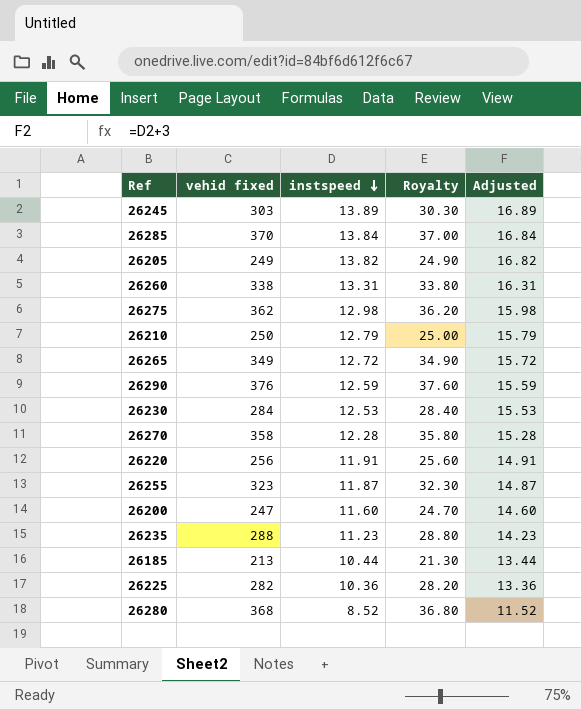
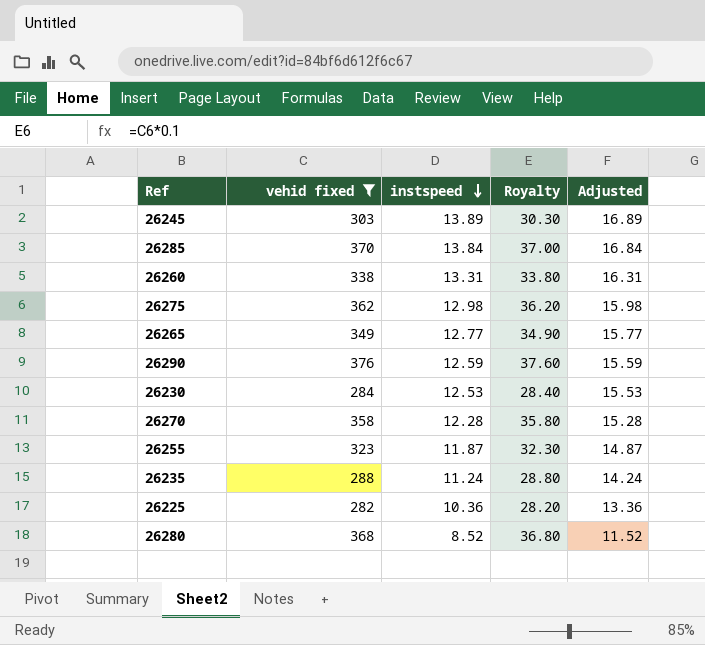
filter: none -> vehid fixed >= 282
26265 | instspeed: 12.72 -> 12.77
26265 | Adjusted: 15.72 -> 15.77
26235 | instspeed: 11.23 -> 11.24
26235 | Adjusted: 14.23 -> 14.24

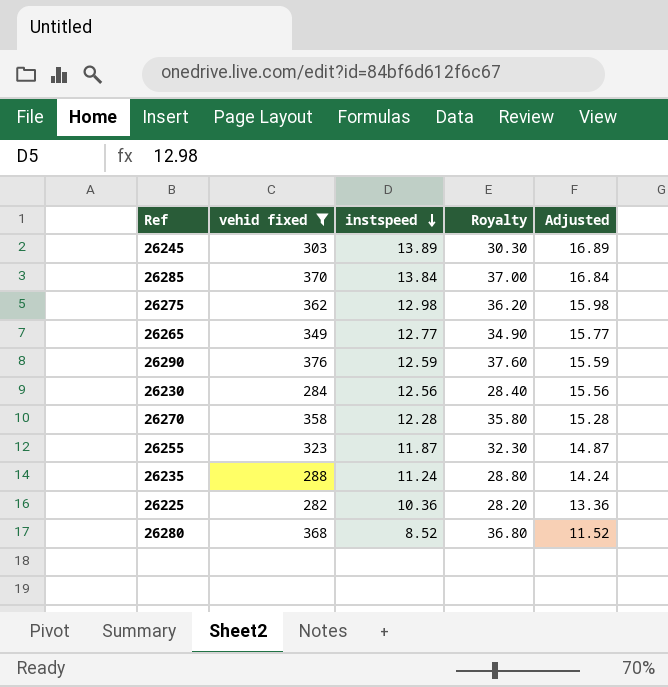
row 26260: 338 | 13.31 | 33.80 | 16.31 -> none
26230 | instspeed: 12.53 -> 12.56
26230 | Adjusted: 15.53 -> 15.56

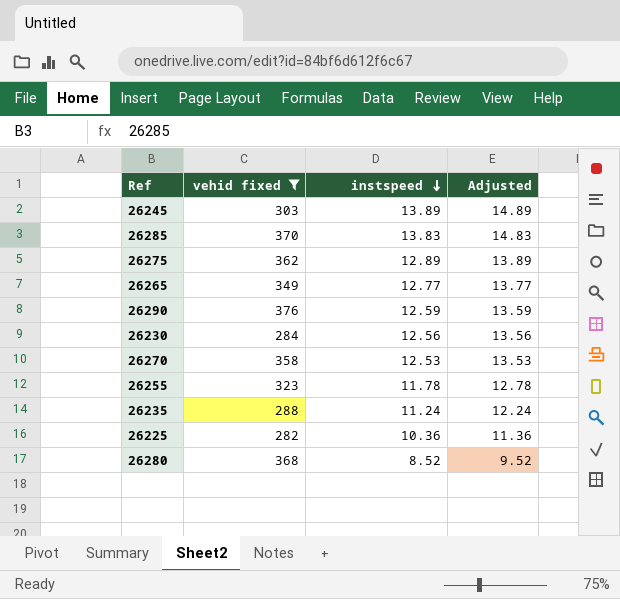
column Royalty | formula: [vehid fixed] * 0.1 -> none
column Adjusted | formula: [instspeed] + 3 -> [instspeed] + 1
26285 | instspeed: 13.84 -> 13.83
26275 | instspeed: 12.98 -> 12.89
26270 | instspeed: 12.28 -> 12.53
26255 | instspeed: 11.87 -> 11.78

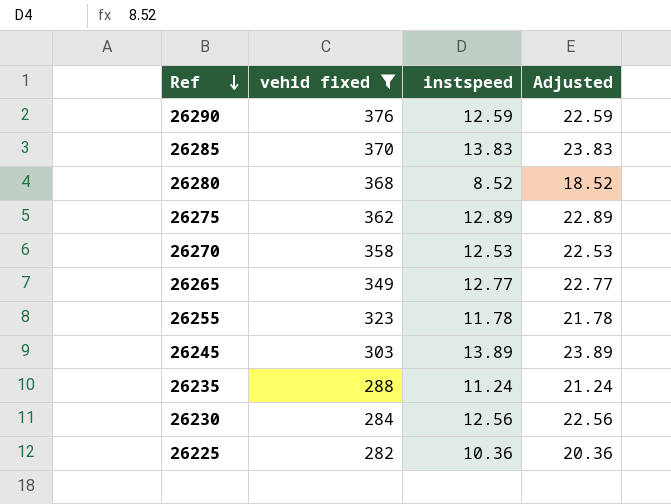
row order: instspeed descending -> Ref descending
column Adjusted | formula: [instspeed] + 1 -> [instspeed] + 10

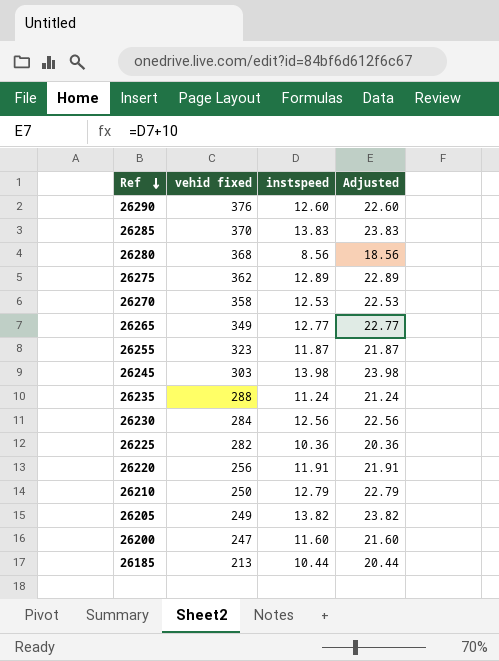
filter: vehid fixed >= 282 -> none
26290 | instspeed: 12.59 -> 12.60
26290 | Adjusted: 22.59 -> 22.60
26280 | instspeed: 8.52 -> 8.56
26280 | Adjusted: 18.52 -> 18.56
26255 | instspeed: 11.78 -> 11.87
26255 | Adjusted: 21.78 -> 21.87
26245 | instspeed: 13.89 -> 13.98
26245 | Adjusted: 23.89 -> 23.98

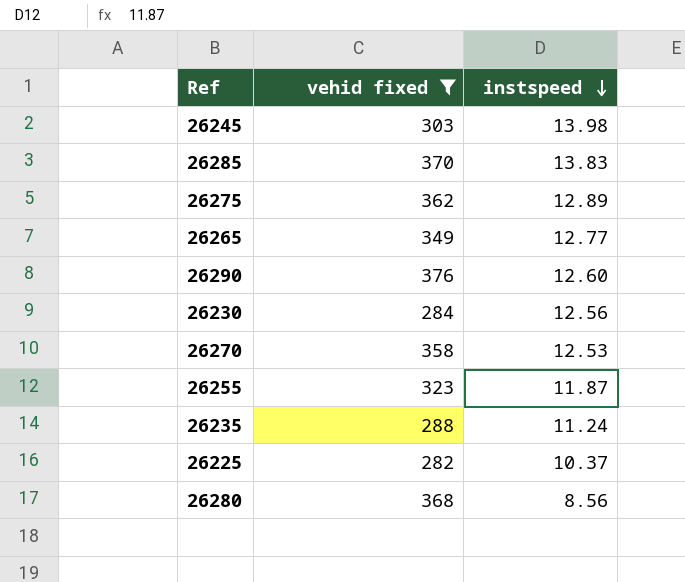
filter: none -> vehid fixed >= 282
row order: Ref descending -> instspeed descending
column Adjusted | formula: [instspeed] + 10 -> none
26225 | instspeed: 10.36 -> 10.37

